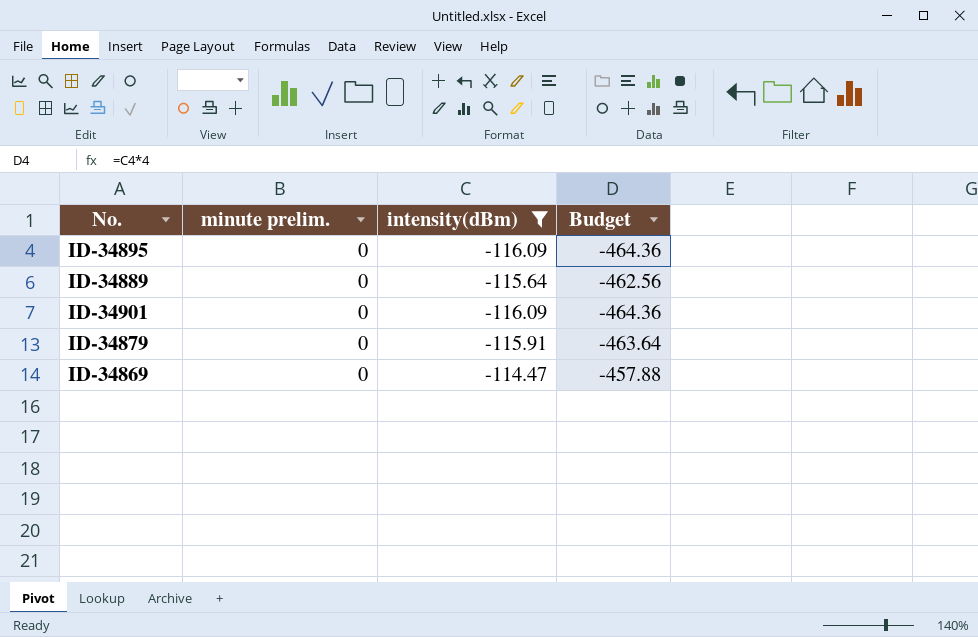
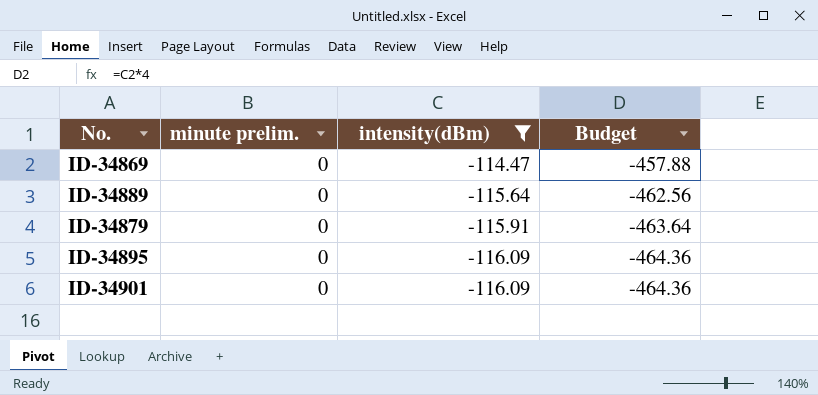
row order: none -> intensity(dBm) descending

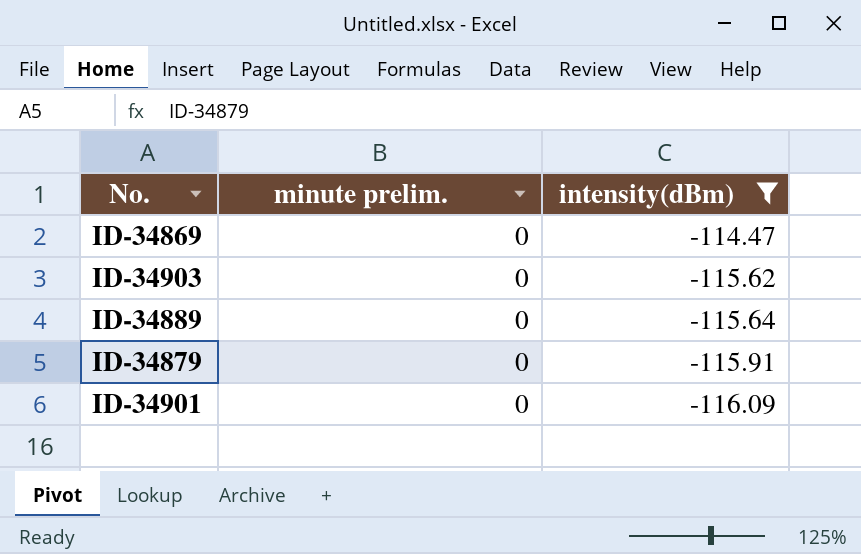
column Budget | formula: [intensity(dBm)] * 4 -> none
row ID-34895: 0 | -116.09 | -464.36 -> none
row ID-34903: none -> 0 | -115.62

